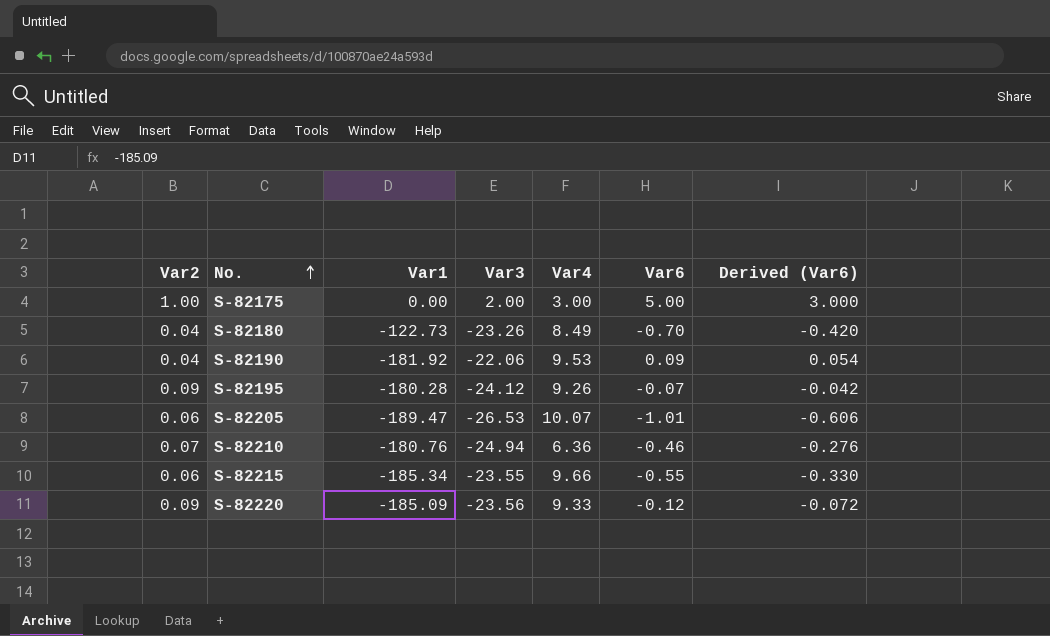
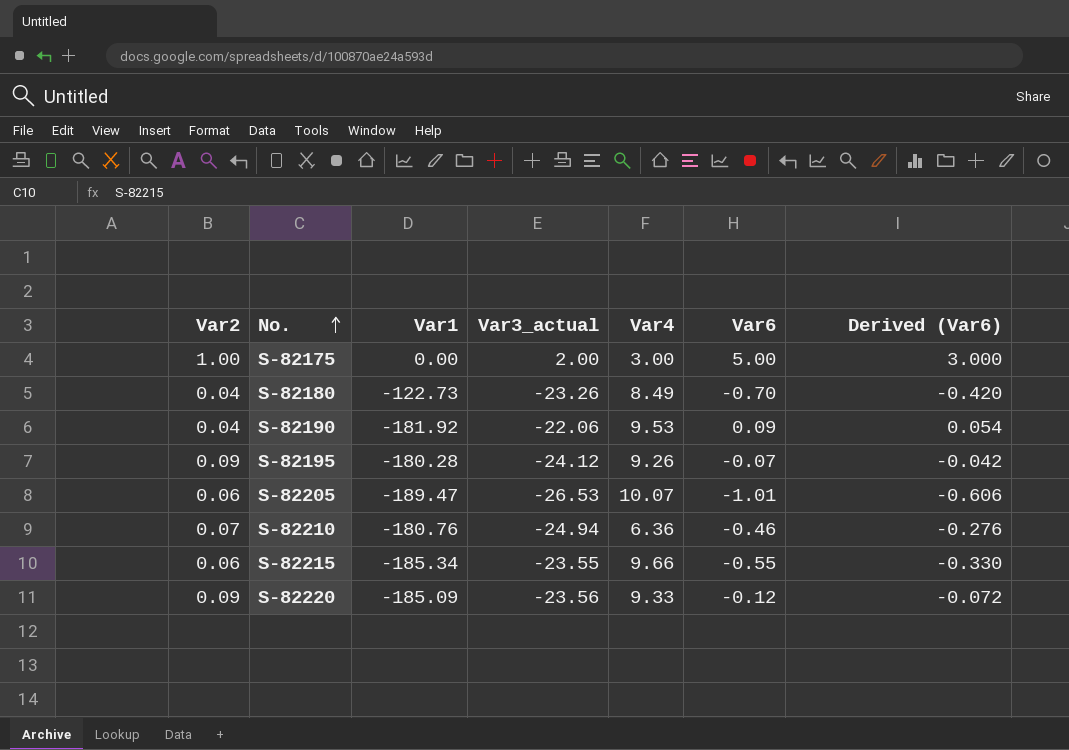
column name: Var3 -> Var3_actual

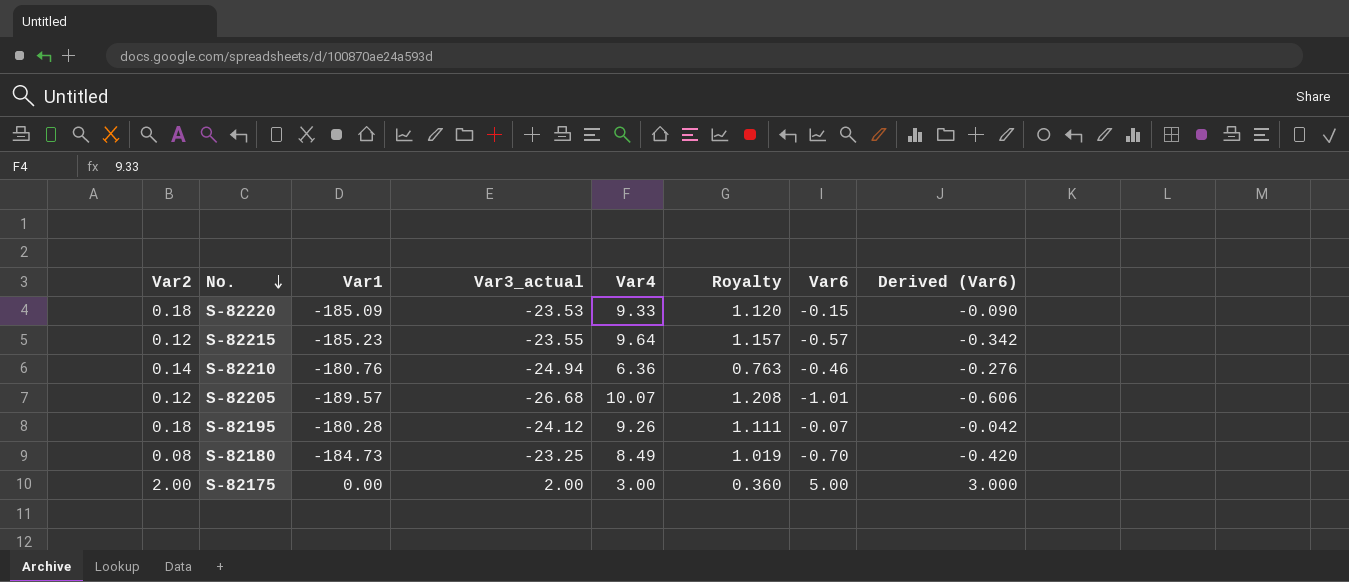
row order: No. ascending -> No. descending
column Royalty | formula: none -> [Var4] * 0.12
row S-82190: 0.04 | -181.92 | -22.06 | 9.53 | 0.09 | 0.054 -> none
S-82220 | Var2: 0.09 -> 0.18
S-82220 | Var3_actual: -23.56 -> -23.53
S-82220 | Var6: -0.12 -> -0.15
S-82220 | Derived (Var6): -0.072 -> -0.090
S-82215 | Var2: 0.06 -> 0.12
S-82215 | Var1: -185.34 -> -185.23
S-82215 | Var4: 9.66 -> 9.64
S-82215 | Var6: -0.55 -> -0.57
S-82215 | Derived (Var6): -0.330 -> -0.342
S-82210 | Var2: 0.07 -> 0.14
S-82205 | Var2: 0.06 -> 0.12
S-82205 | Var1: -189.47 -> -189.57
S-82205 | Var3_actual: -26.53 -> -26.68
S-82195 | Var2: 0.09 -> 0.18
S-82180 | Var2: 0.04 -> 0.08
S-82180 | Var1: -122.73 -> -184.73
S-82180 | Var3_actual: -23.26 -> -23.25
S-82175 | Var2: 1.00 -> 2.00

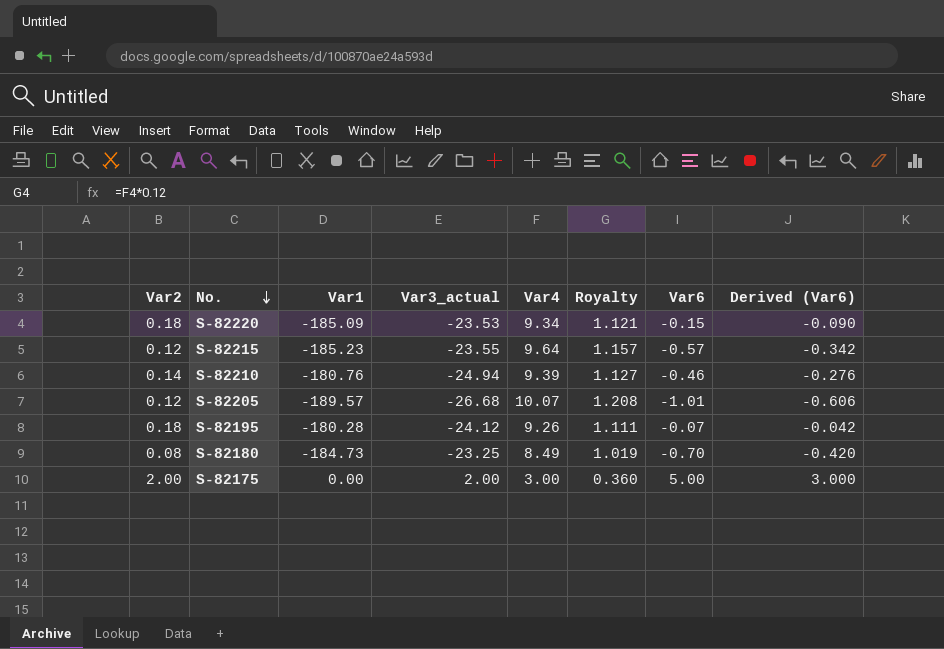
S-82220 | Var4: 9.33 -> 9.34
S-82220 | Royalty: 1.120 -> 1.121
S-82210 | Var4: 6.36 -> 9.39
S-82210 | Royalty: 0.763 -> 1.127

